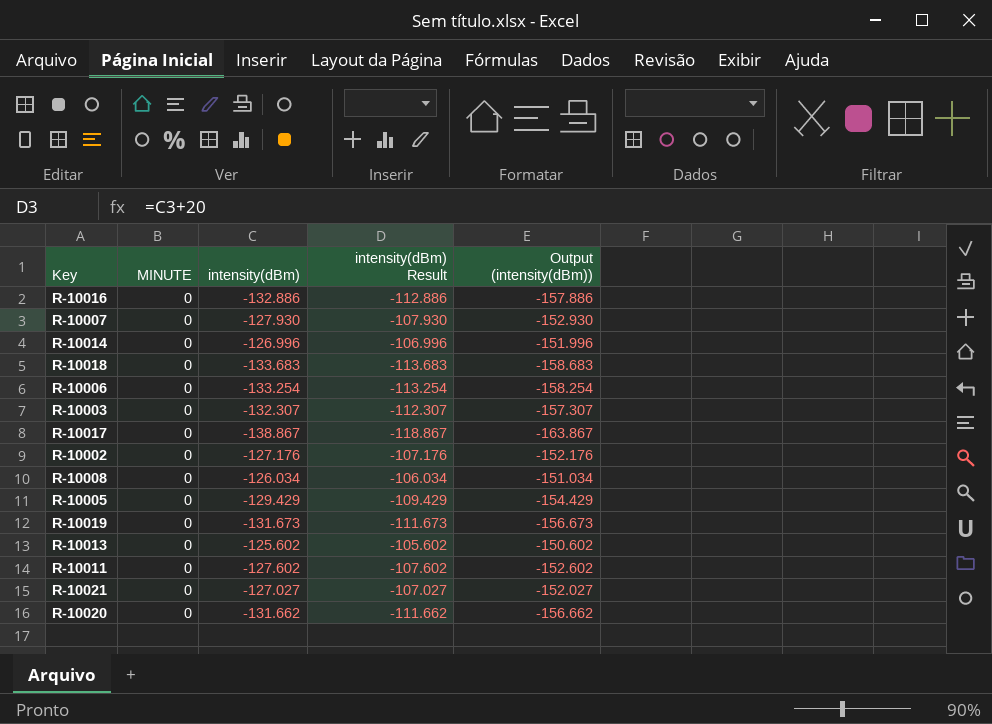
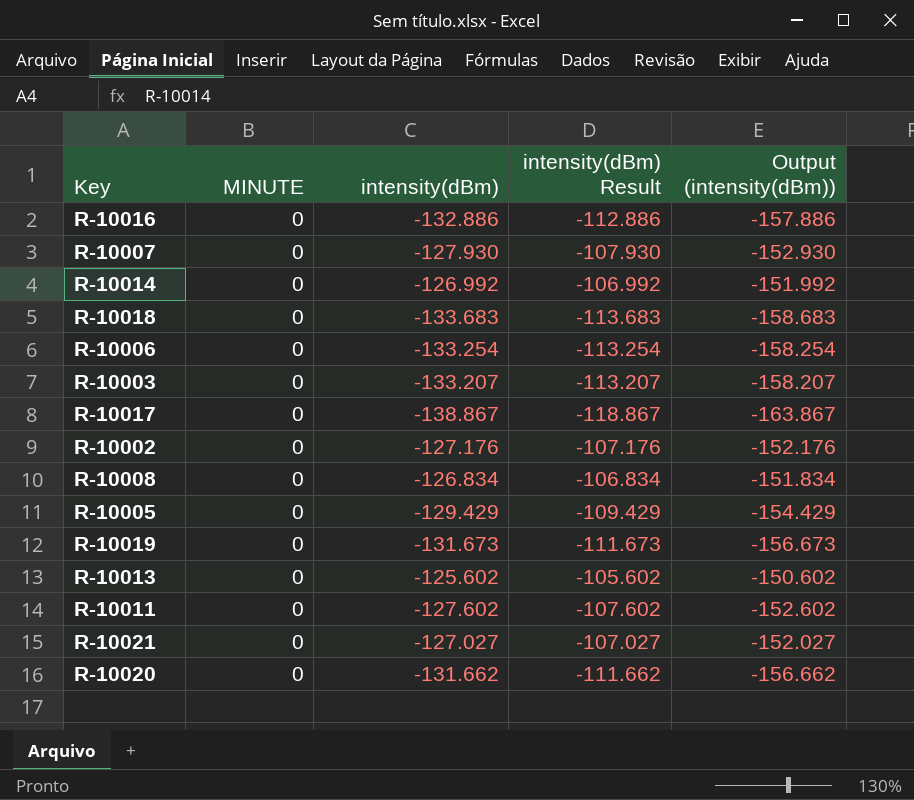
R-10014 | intensity(dBm): -126.996 -> -126.992
R-10014 | intensity(dBm) Result: -106.996 -> -106.992
R-10014 | Output (intensity(dBm)): -151.996 -> -151.992
R-10003 | intensity(dBm): -132.307 -> -133.207
R-10003 | intensity(dBm) Result: -112.307 -> -113.207
R-10003 | Output (intensity(dBm)): -157.307 -> -158.207
R-10008 | intensity(dBm): -126.034 -> -126.834
R-10008 | intensity(dBm) Result: -106.034 -> -106.834
R-10008 | Output (intensity(dBm)): -151.034 -> -151.834

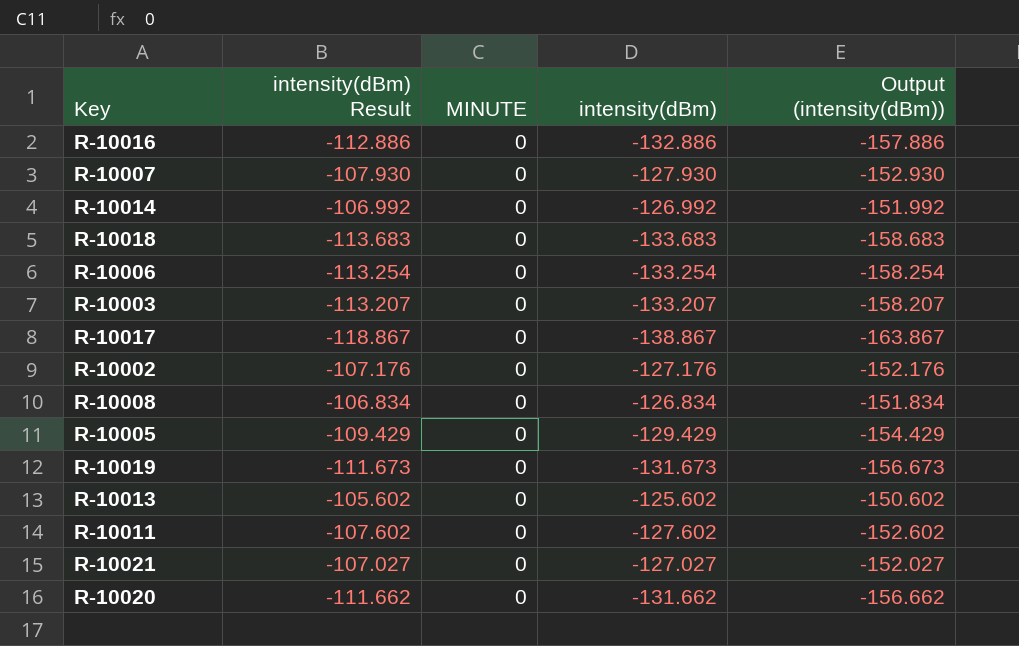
column intensity(dBm) Result | position: 4 -> 2

